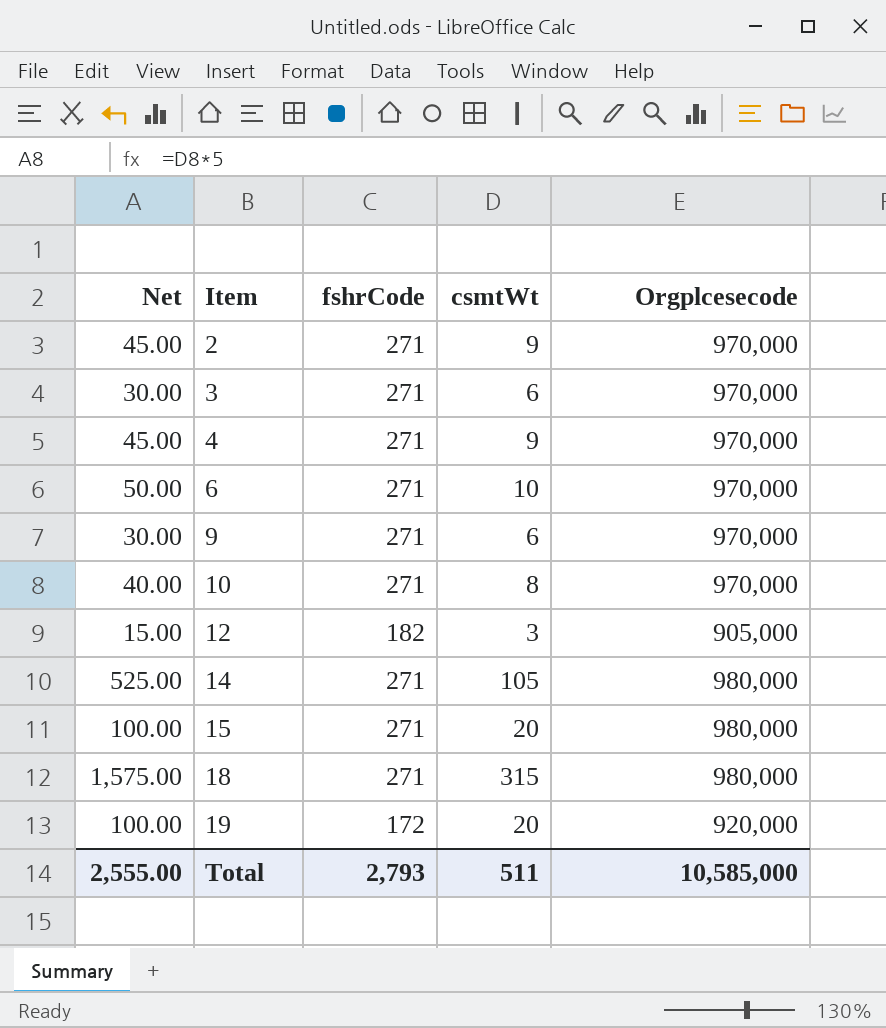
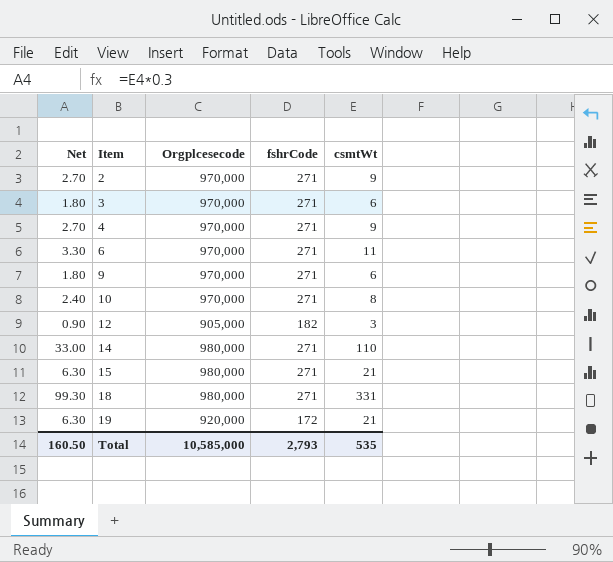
column Net | formula: [csmtWt] * 5 -> [csmtWt] * 0.3
column Orgplcesecode | position: 5 -> 3
6 | csmtWt: 10 -> 11
14 | csmtWt: 105 -> 110
15 | csmtWt: 20 -> 21
18 | csmtWt: 315 -> 331
19 | csmtWt: 20 -> 21
Total | Net: 2,555.00 -> 160.50
Total | csmtWt: 511 -> 535

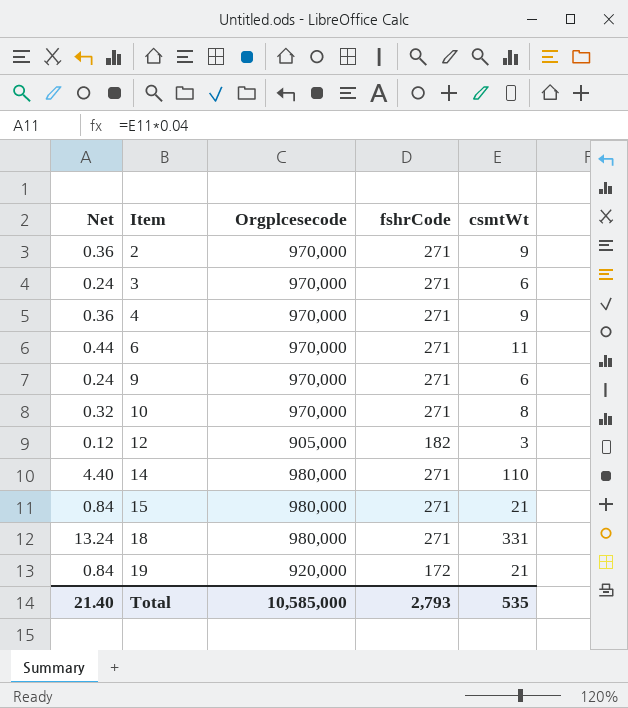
column Net | formula: [csmtWt] * 0.3 -> [csmtWt] * 0.04
Total | Net: 160.50 -> 21.40

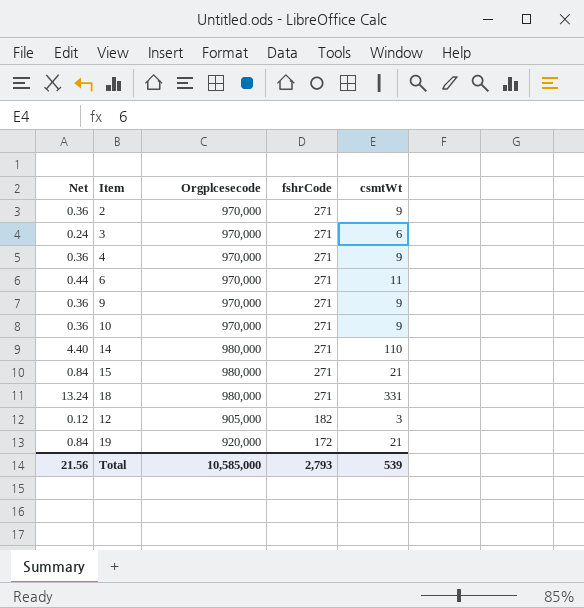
row order: Item ascending -> fshrCode descending
9 | Net: 0.24 -> 0.36
9 | csmtWt: 6 -> 9
10 | Net: 0.32 -> 0.36
10 | csmtWt: 8 -> 9
Total | Net: 21.40 -> 21.56
Total | csmtWt: 535 -> 539

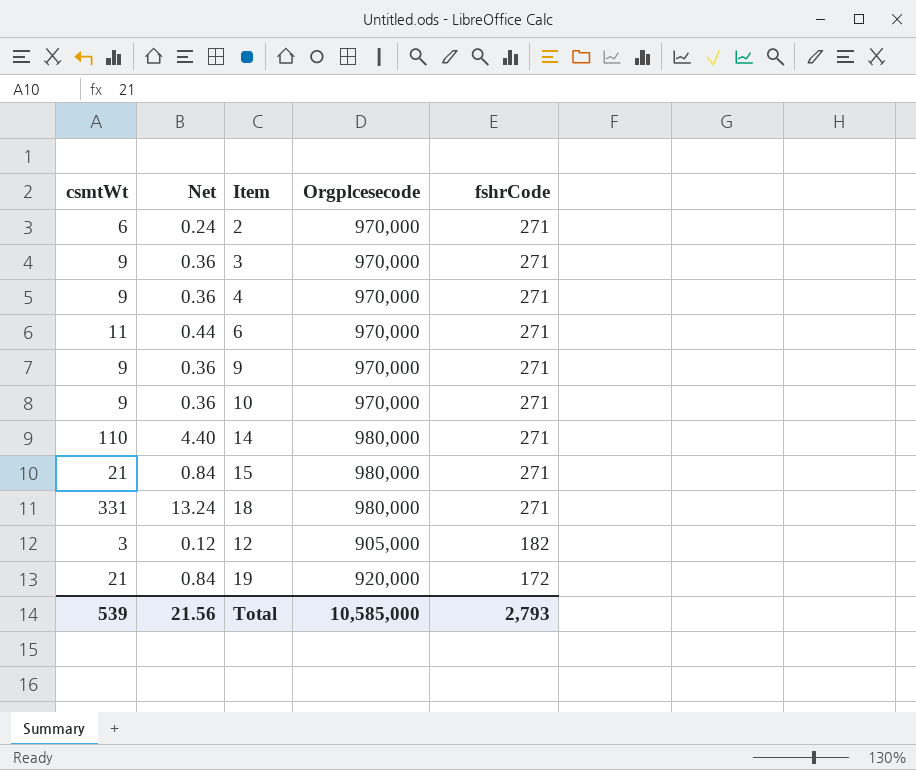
column csmtWt | position: 5 -> 1
2 | csmtWt: 9 -> 6
2 | Net: 0.36 -> 0.24
3 | csmtWt: 6 -> 9
3 | Net: 0.24 -> 0.36

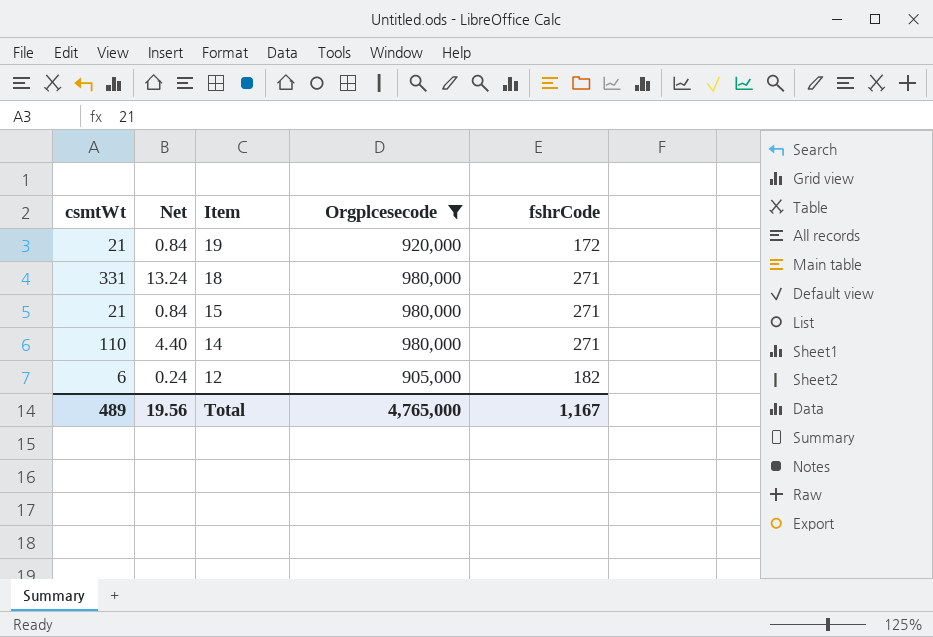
filter: none -> Orgplcesecode != 970,000
row order: fshrCode descending -> Item descending
12 | csmtWt: 3 -> 6
12 | Net: 0.12 -> 0.24
Total | csmtWt: 539 -> 489
Total | Net: 21.56 -> 19.56
Total | Orgplcesecode: 10,585,000 -> 4,765,000
Total | fshrCode: 2,793 -> 1,167

